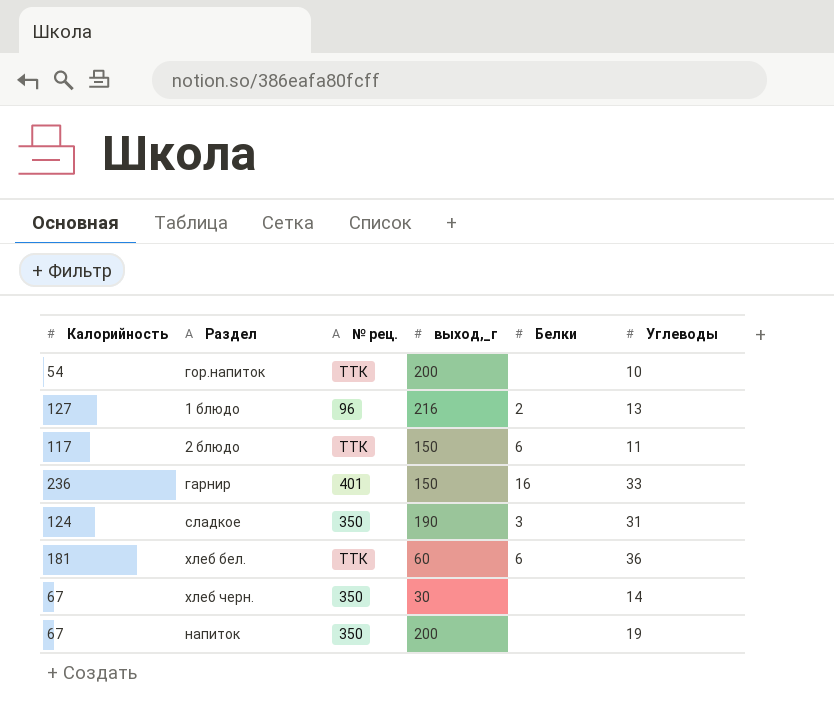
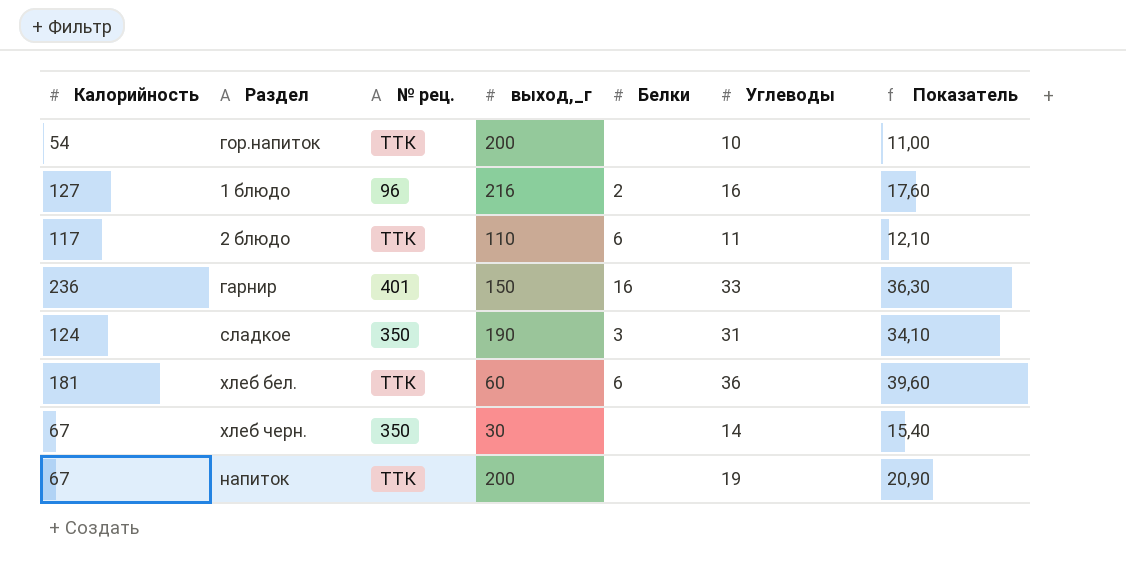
column Показатель | formula: none -> [Углеводы] * 1,1
1 блюдо | Углеводы: 13 -> 16
2 блюдо | выход,_г: 150 -> 110
напиток | № рец.: 350 -> ТТК

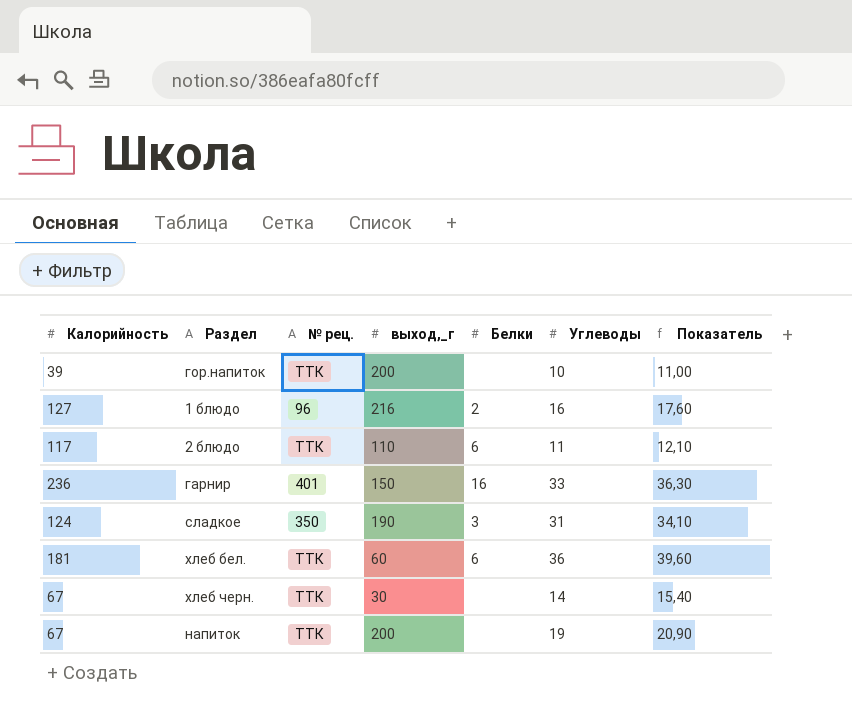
гор.напиток | Калорийность: 54 -> 39
хлеб черн. | № рец.: 350 -> ТТК

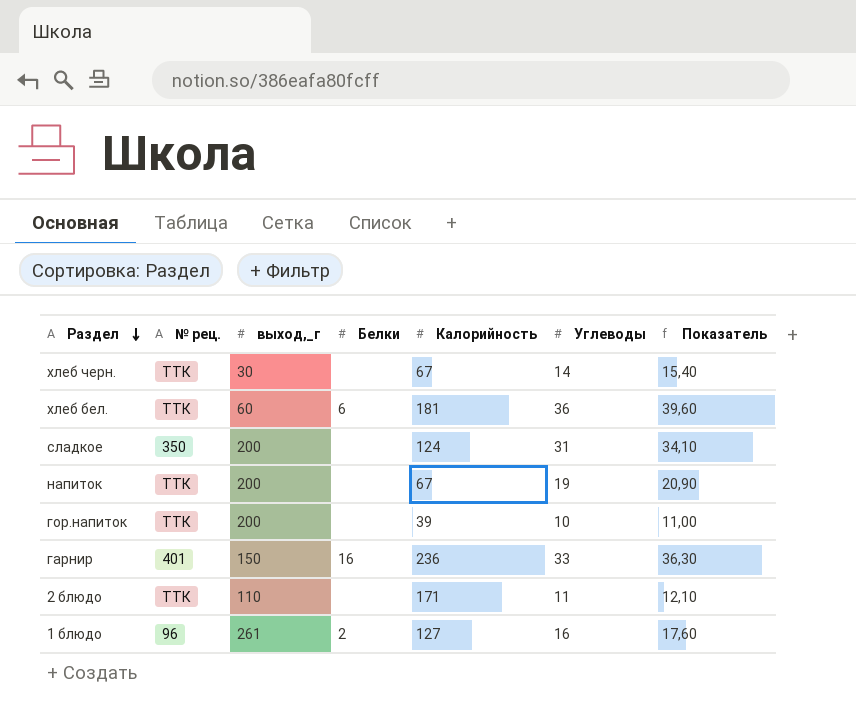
row order: none -> Раздел descending
column Калорийность | position: 1 -> 5
сладкое | выход,_г: 190 -> 200
сладкое | Белки: 3 -> none
2 блюдо | Белки: 6 -> none
2 блюдо | Калорийность: 117 -> 171
1 блюдо | выход,_г: 216 -> 261

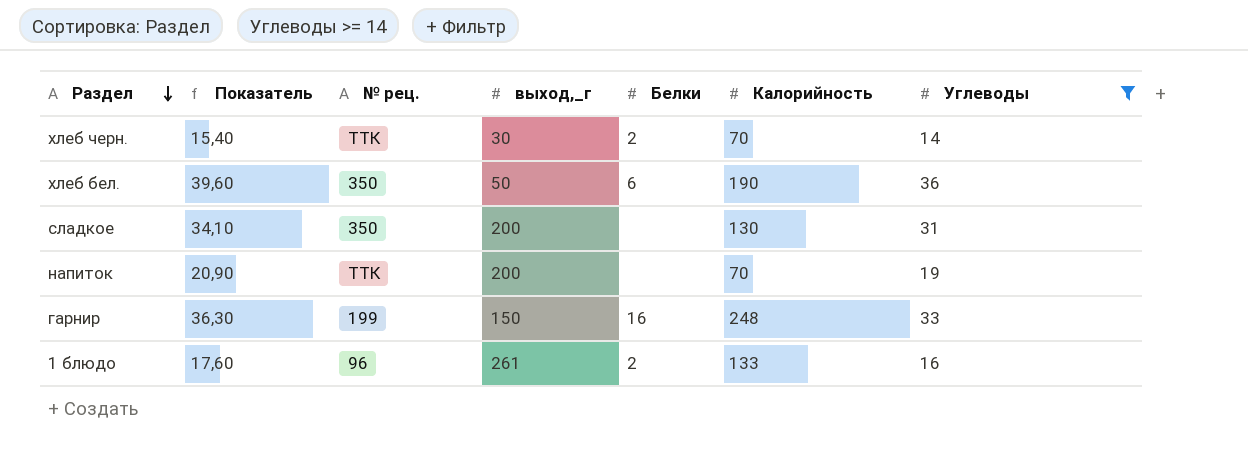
filter: none -> Углеводы >= 14
column Показатель | position: 7 -> 2
хлеб черн. | Белки: none -> 2
хлеб черн. | Калорийность: 67 -> 70
хлеб бел. | № рец.: ТТК -> 350
хлеб бел. | выход,_г: 60 -> 50
хлеб бел. | Калорийность: 181 -> 190
сладкое | Калорийность: 124 -> 130
напиток | Калорийность: 67 -> 70
гарнир | № рец.: 401 -> 199
гарнир | Калорийность: 236 -> 248
1 блюдо | Калорийность: 127 -> 133

